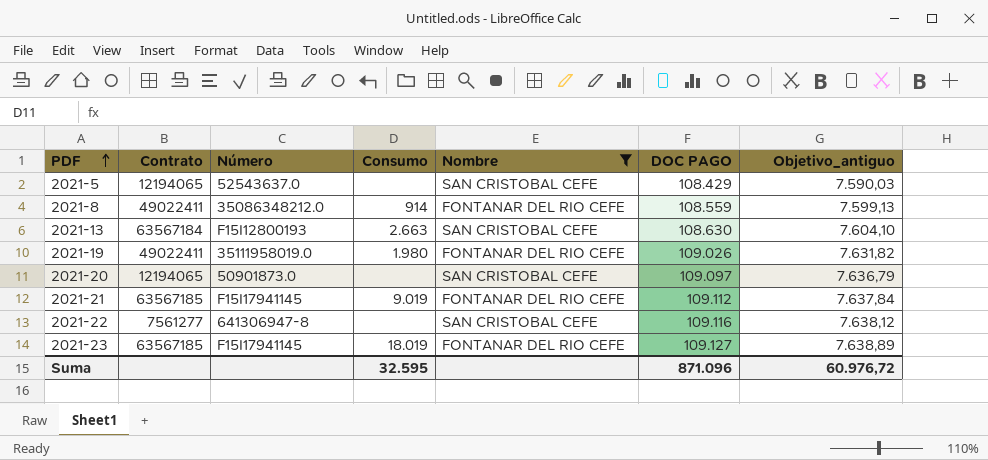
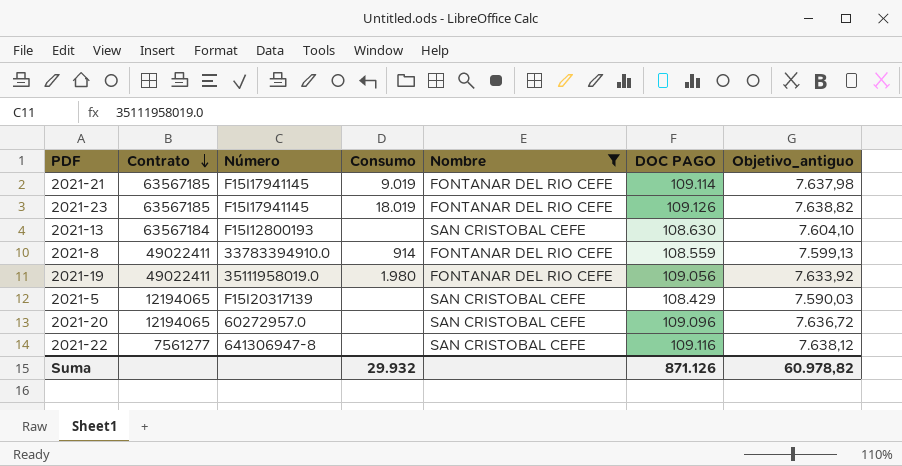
row order: PDF ascending -> Contrato descending
2021-21 | DOC PAGO: 109.112 -> 109.114
2021-21 | Objetivo_antiguo: 7.637,84 -> 7.637,98
2021-23 | DOC PAGO: 109.127 -> 109.126
2021-23 | Objetivo_antiguo: 7.638,89 -> 7.638,82
2021-13 | Consumo: 2.663 -> none
2021-8 | Número: 35086348212.0 -> 33783394910.0
2021-19 | DOC PAGO: 109.026 -> 109.056
2021-19 | Objetivo_antiguo: 7.631,82 -> 7.633,92
2021-5 | Número: 52543637.0 -> F15I20317139
2021-20 | Número: 50901873.0 -> 60272957.0
2021-20 | DOC PAGO: 109.097 -> 109.096
2021-20 | Objetivo_antiguo: 7.636,79 -> 7.636,72
Suma | Consumo: 32.595 -> 29.932
Suma | DOC PAGO: 871.096 -> 871.126
Suma | Objetivo_antiguo: 60.976,72 -> 60.978,82

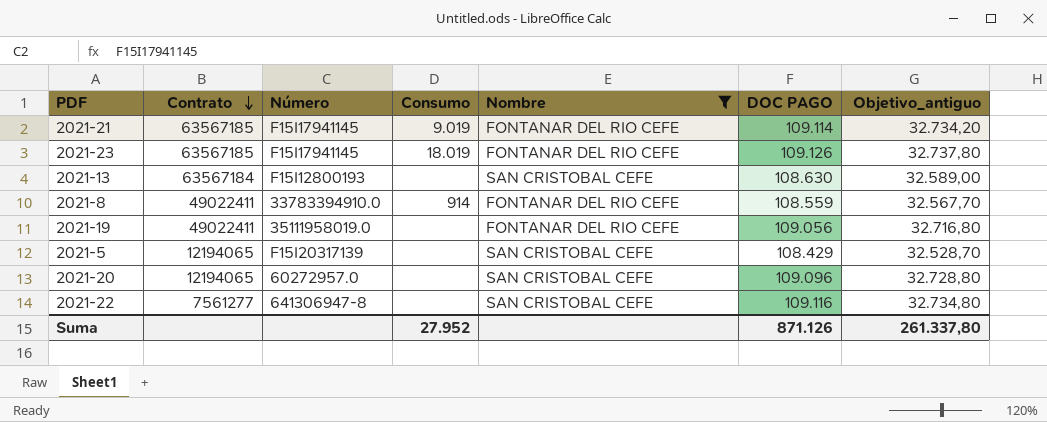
column Objetivo_antiguo | formula: [DOC PAGO] * 0,07 -> [DOC PAGO] * 0,3
2021-19 | Consumo: 1.980 -> none
Suma | Consumo: 29.932 -> 27.952
Suma | Objetivo_antiguo: 60.978,82 -> 261.337,80

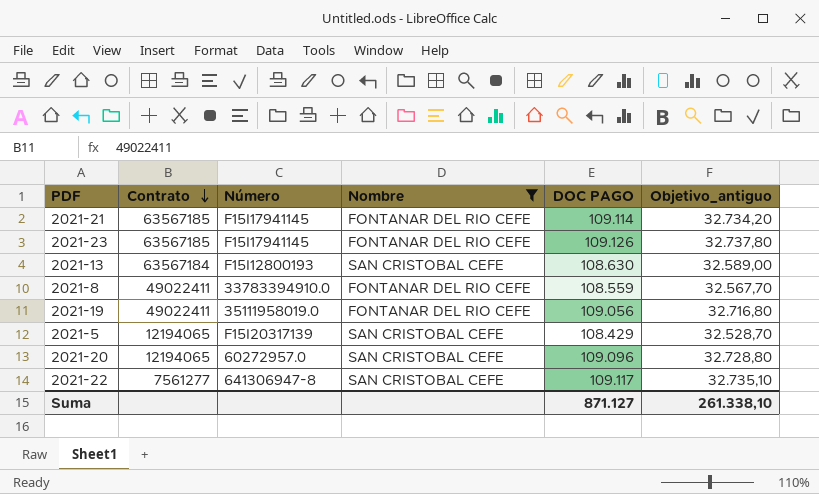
column Consumo | position: 4 -> none
2021-22 | DOC PAGO: 109.116 -> 109.117
2021-22 | Objetivo_antiguo: 32.734,80 -> 32.735,10
Suma | DOC PAGO: 871.126 -> 871.127
Suma | Objetivo_antiguo: 261.337,80 -> 261.338,10

